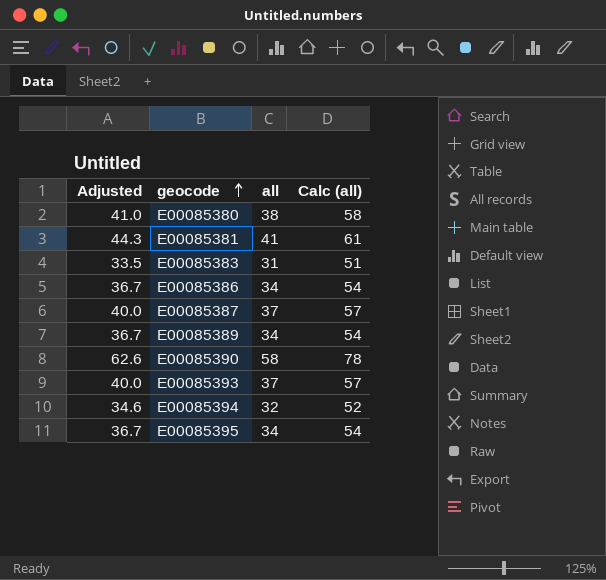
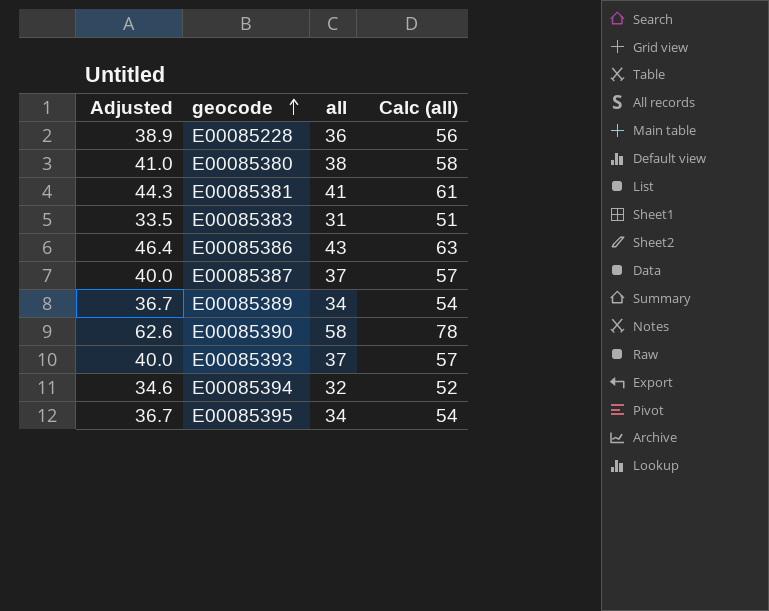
row E00085228: none -> 38.9 | 36 | 56
E00085386 | Adjusted: 36.7 -> 46.4
E00085386 | all: 34 -> 43
E00085386 | Calc (all): 54 -> 63

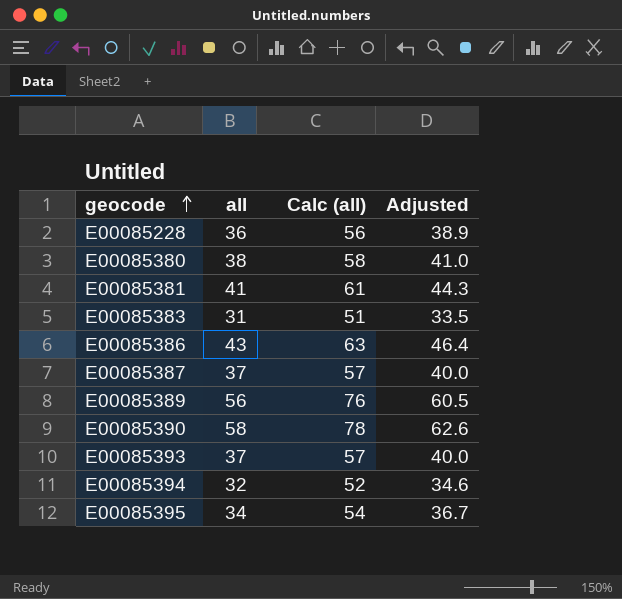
column Adjusted | position: 1 -> 4
E00085389 | all: 34 -> 56
E00085389 | Calc (all): 54 -> 76
E00085389 | Adjusted: 36.7 -> 60.5

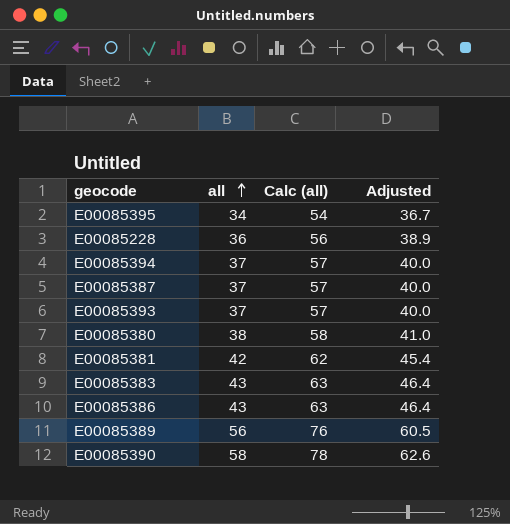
row order: geocode ascending -> all ascending
E00085394 | all: 32 -> 37
E00085394 | Calc (all): 52 -> 57
E00085394 | Adjusted: 34.6 -> 40.0
E00085381 | all: 41 -> 42
E00085381 | Calc (all): 61 -> 62
E00085381 | Adjusted: 44.3 -> 45.4
E00085383 | all: 31 -> 43
E00085383 | Calc (all): 51 -> 63
E00085383 | Adjusted: 33.5 -> 46.4

